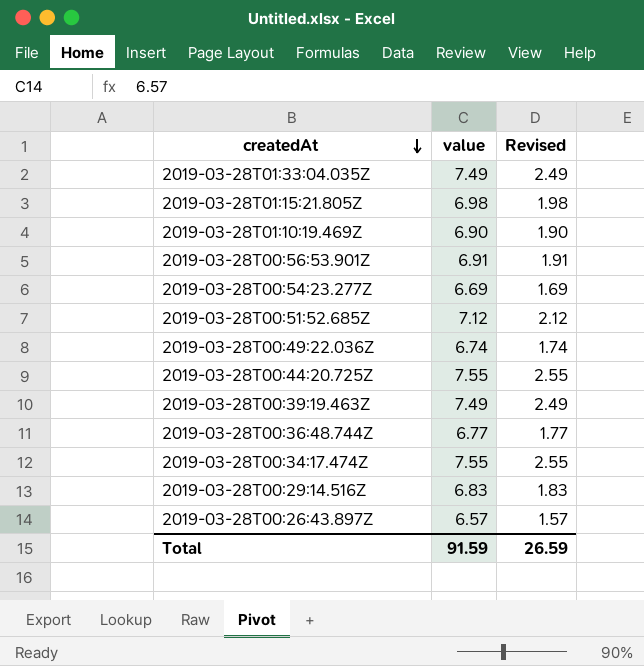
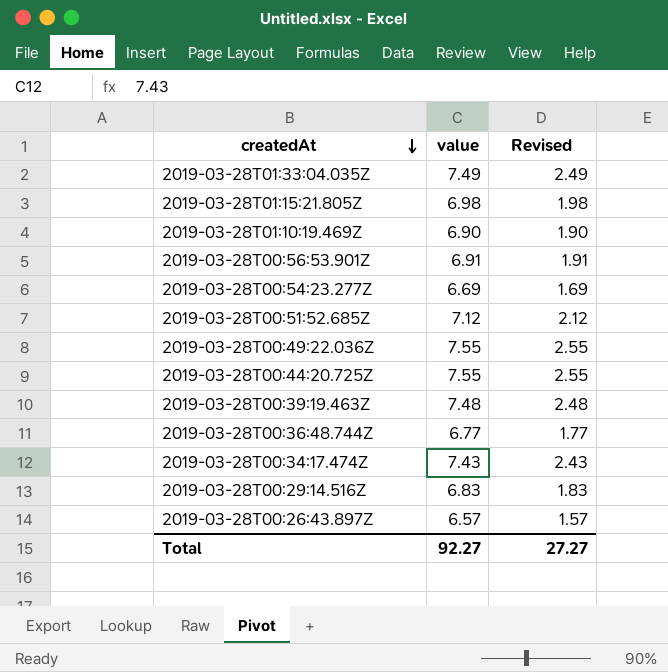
2019-03-28T00:49:22.036Z | value: 6.74 -> 7.55
2019-03-28T00:49:22.036Z | Revised: 1.74 -> 2.55
2019-03-28T00:39:19.463Z | value: 7.49 -> 7.48
2019-03-28T00:39:19.463Z | Revised: 2.49 -> 2.48
2019-03-28T00:34:17.474Z | value: 7.55 -> 7.43
2019-03-28T00:34:17.474Z | Revised: 2.55 -> 2.43
Total | value: 91.59 -> 92.27
Total | Revised: 26.59 -> 27.27

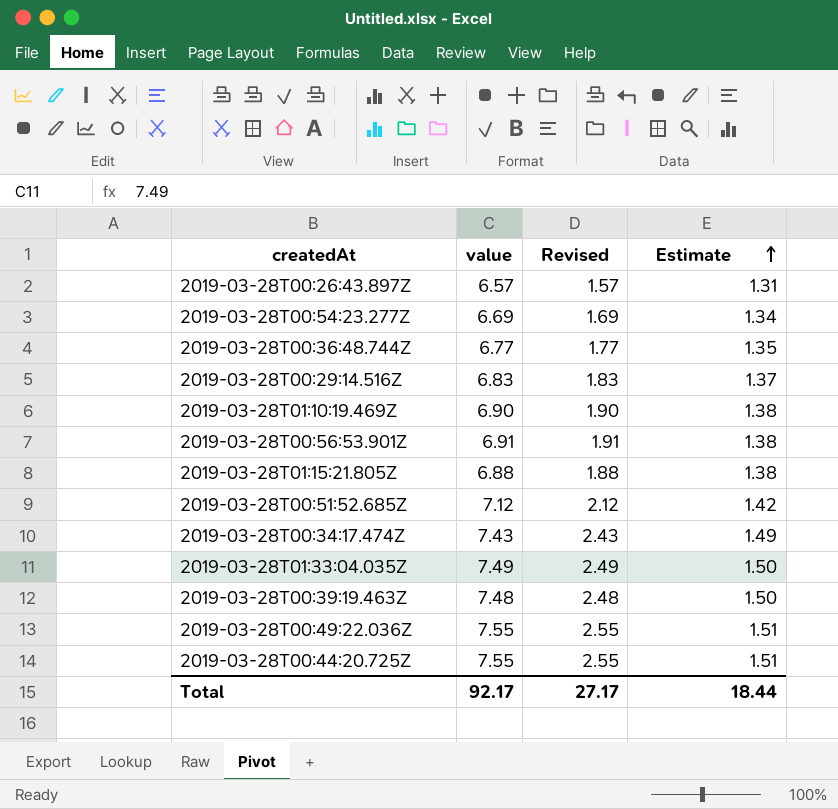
row order: createdAt descending -> Estimate ascending
column Estimate | formula: none -> [value] * 0.2
2019-03-28T01:15:21.805Z | value: 6.98 -> 6.88
2019-03-28T01:15:21.805Z | Revised: 1.98 -> 1.88
Total | value: 92.27 -> 92.17
Total | Revised: 27.27 -> 27.17

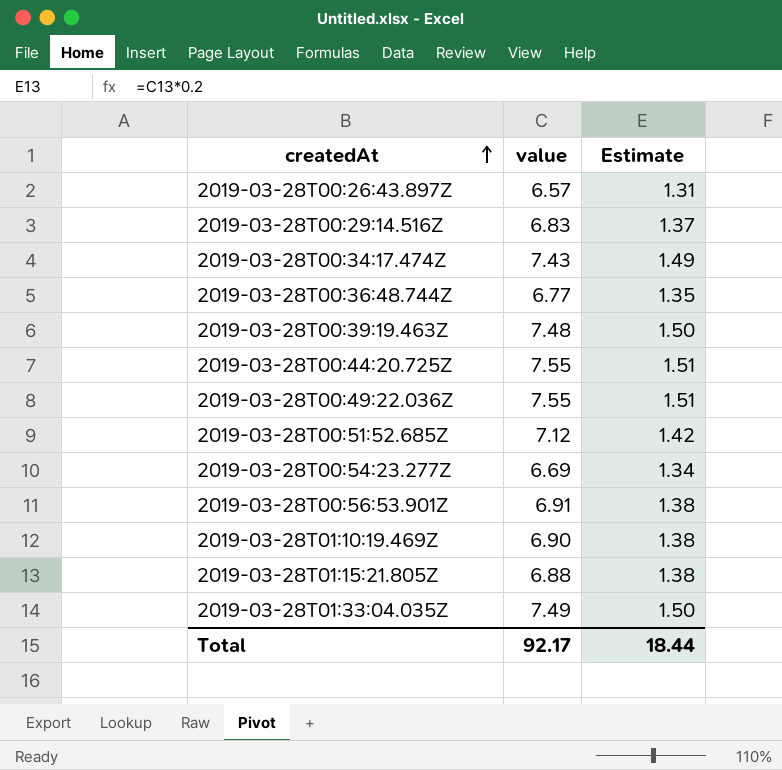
row order: Estimate ascending -> createdAt ascending
column Revised | formula: [value] - 5 -> none

